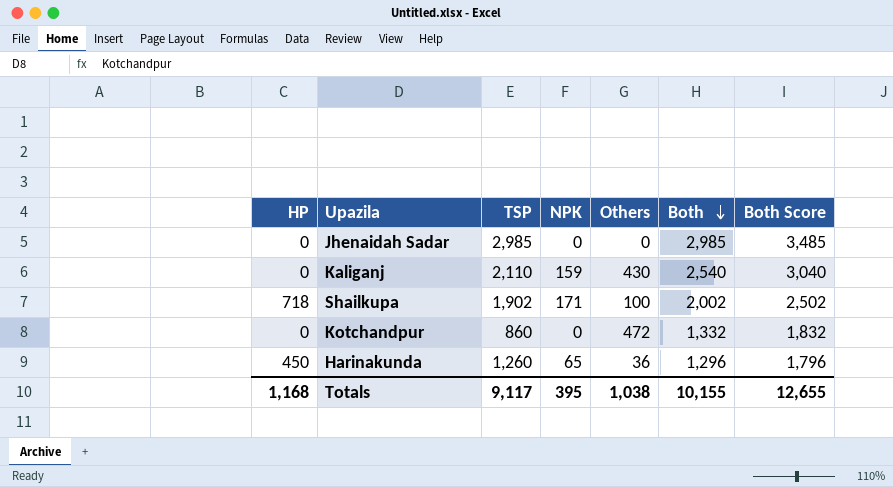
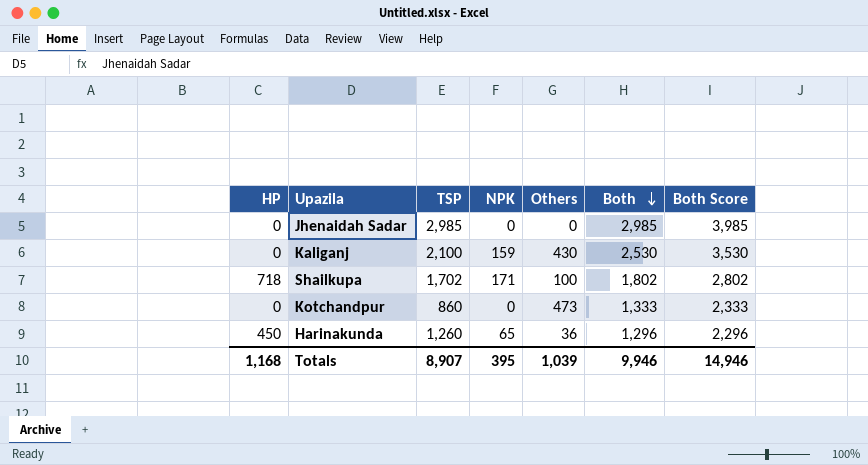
column Both Score | formula: [Both] + 500 -> [Both] + 1000
Kaliganj | TSP: 2,110 -> 2,100
Kaliganj | Both: 2,540 -> 2,530
Shailkupa | TSP: 1,902 -> 1,702
Shailkupa | Both: 2,002 -> 1,802
Kotchandpur | Others: 472 -> 473
Kotchandpur | Both: 1,332 -> 1,333
Totals | TSP: 9,117 -> 8,907
Totals | Others: 1,038 -> 1,039
Totals | Both: 10,155 -> 9,946
Totals | Both Score: 12,655 -> 14,946

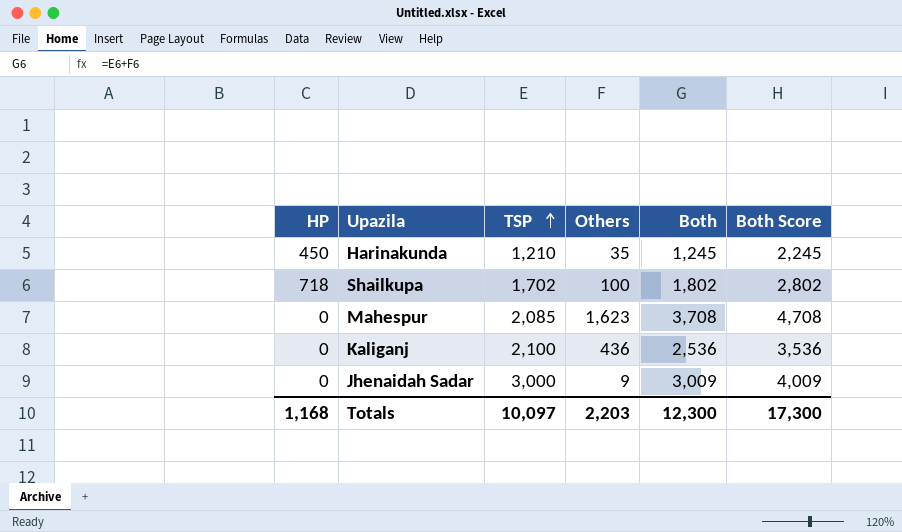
row order: Both descending -> TSP ascending
column NPK | position: 4 -> none
row Kotchandpur: 0 | 860 | 0 | 473 | 1,333 | 2,333 -> none
Harinakunda | TSP: 1,260 -> 1,210
Harinakunda | Others: 36 -> 35
Harinakunda | Both: 1,296 -> 1,245
Harinakunda | Both Score: 2,296 -> 2,245
row Mahespur: none -> 0 | 2,085 | 1,623 | 3,708 | 4,708
Kaliganj | Others: 430 -> 436
Kaliganj | Both: 2,530 -> 2,536
Kaliganj | Both Score: 3,530 -> 3,536
Jhenaidah Sadar | TSP: 2,985 -> 3,000
Jhenaidah Sadar | Others: 0 -> 9
Jhenaidah Sadar | Both: 2,985 -> 3,009
Jhenaidah Sadar | Both Score: 3,985 -> 4,009
Totals | TSP: 8,907 -> 10,097
Totals | Others: 1,039 -> 2,203
Totals | Both: 9,946 -> 12,300
Totals | Both Score: 14,946 -> 17,300

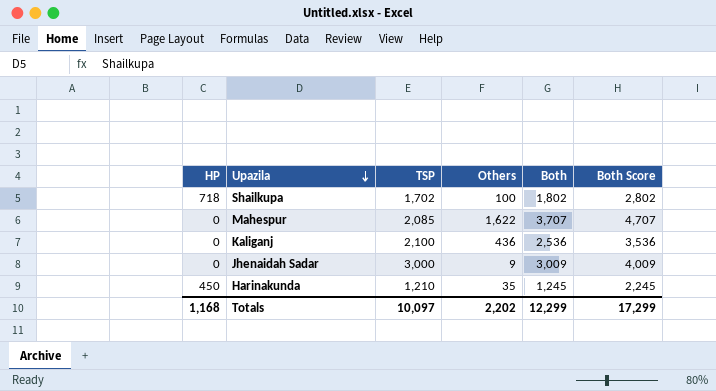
row order: TSP ascending -> Upazila descending
Mahespur | Others: 1,623 -> 1,622
Mahespur | Both: 3,708 -> 3,707
Mahespur | Both Score: 4,708 -> 4,707
Totals | Others: 2,203 -> 2,202
Totals | Both: 12,300 -> 12,299
Totals | Both Score: 17,300 -> 17,299

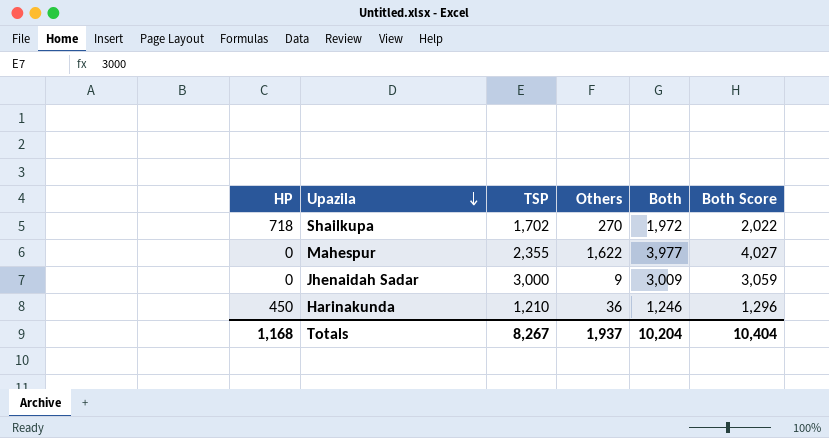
column Both Score | formula: [Both] + 1000 -> [Both] + 50
row Kaliganj: 0 | 2,100 | 436 | 2,536 | 3,536 -> none
Shailkupa | Others: 100 -> 270
Shailkupa | Both: 1,802 -> 1,972
Mahespur | TSP: 2,085 -> 2,355
Mahespur | Both: 3,707 -> 3,977
Harinakunda | Others: 35 -> 36
Harinakunda | Both: 1,245 -> 1,246
Totals | TSP: 10,097 -> 8,267
Totals | Others: 2,202 -> 1,937
Totals | Both: 12,299 -> 10,204
Totals | Both Score: 17,299 -> 10,404

